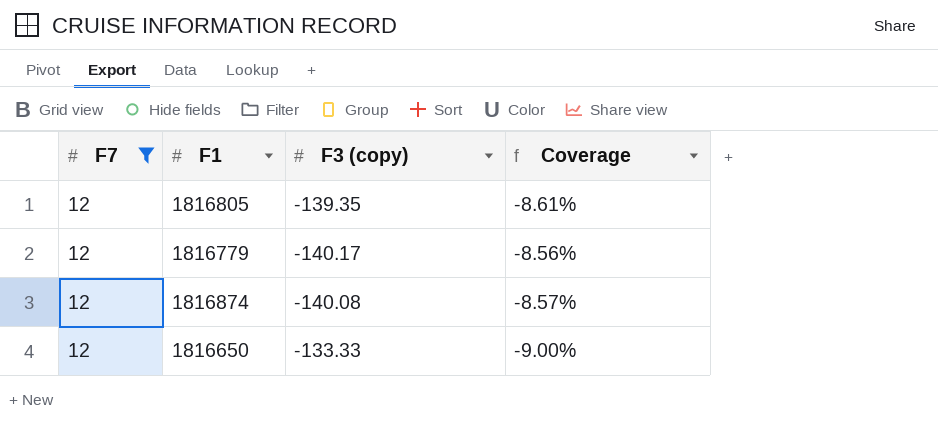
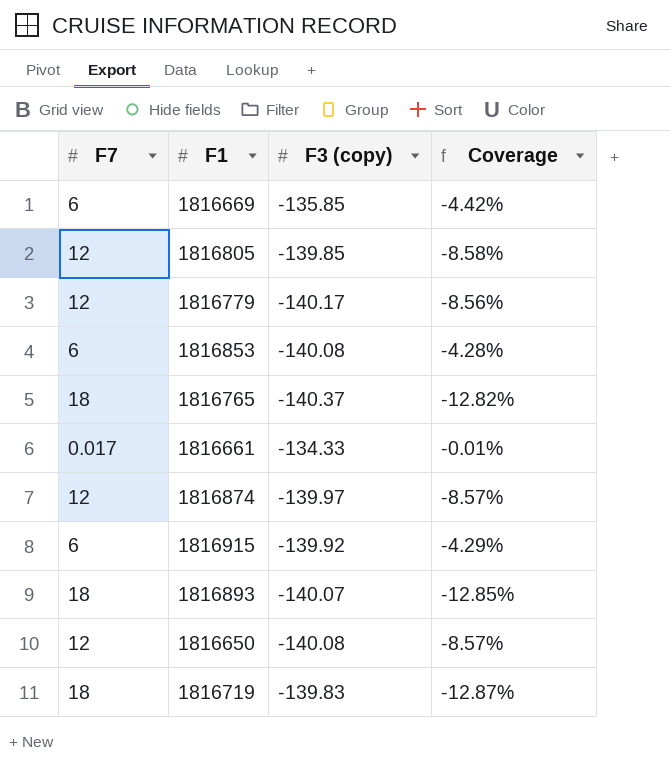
filter: F7 = 12 -> none
1816805 | F3 (copy): -139.35 -> -139.85
1816805 | Coverage: -8.61% -> -8.58%
1816874 | F3 (copy): -140.08 -> -139.97
1816650 | F3 (copy): -133.33 -> -140.08
1816650 | Coverage: -9.00% -> -8.57%

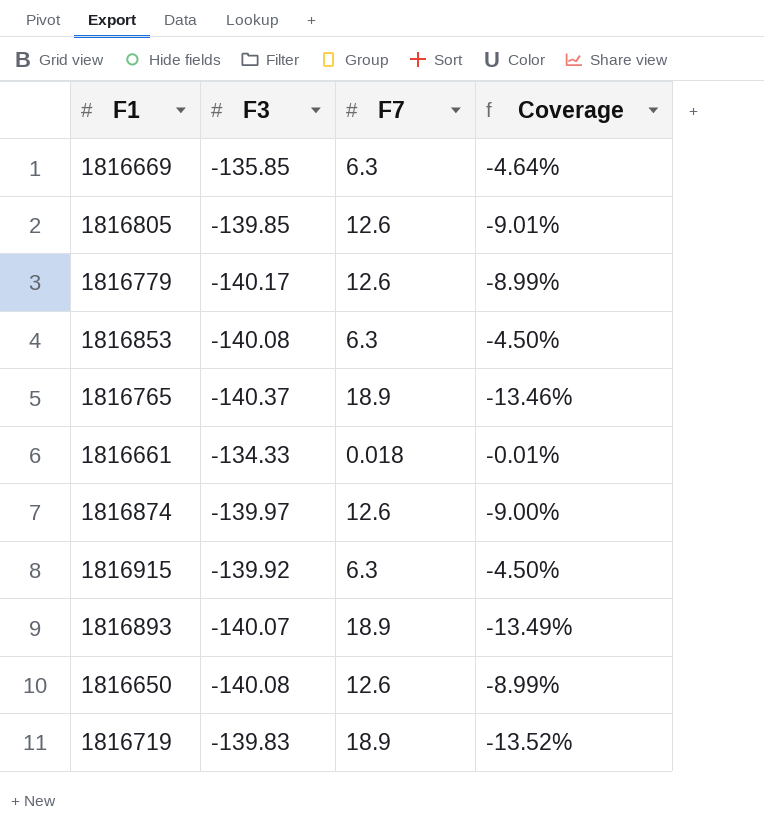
column name: F3 (copy) -> F3
column F7 | position: 1 -> 3
1816669 | F7: 6 -> 6.3
1816669 | Coverage: -4.42% -> -4.64%
1816805 | F7: 12 -> 12.6
1816805 | Coverage: -8.58% -> -9.01%
1816779 | F7: 12 -> 12.6
1816779 | Coverage: -8.56% -> -8.99%
1816853 | F7: 6 -> 6.3
1816853 | Coverage: -4.28% -> -4.50%
1816765 | F7: 18 -> 18.9
1816765 | Coverage: -12.82% -> -13.46%
1816661 | F7: 0.017 -> 0.018
1816874 | F7: 12 -> 12.6
1816874 | Coverage: -8.57% -> -9.00%
1816915 | F7: 6 -> 6.3
1816915 | Coverage: -4.29% -> -4.50%
1816893 | F7: 18 -> 18.9
1816893 | Coverage: -12.85% -> -13.49%
1816650 | F7: 12 -> 12.6
1816650 | Coverage: -8.57% -> -8.99%
1816719 | F7: 18 -> 18.9
1816719 | Coverage: -12.87% -> -13.52%

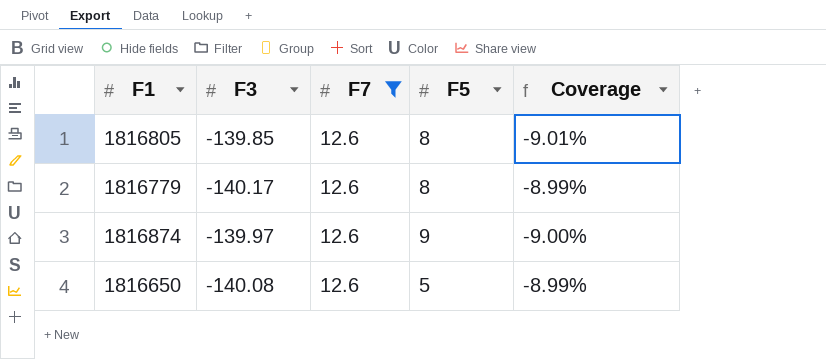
filter: none -> F7 = 12.6
column F5 | position: none -> 4

